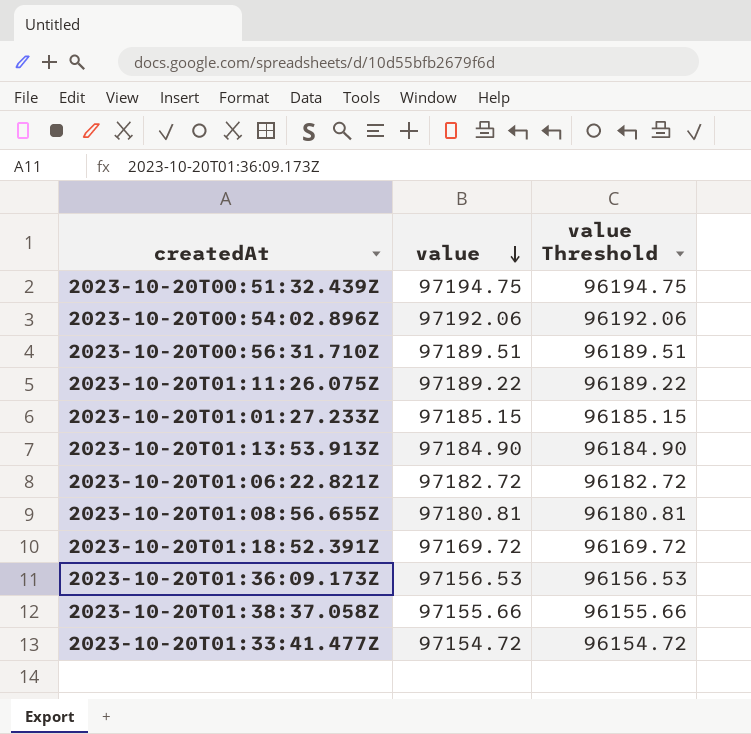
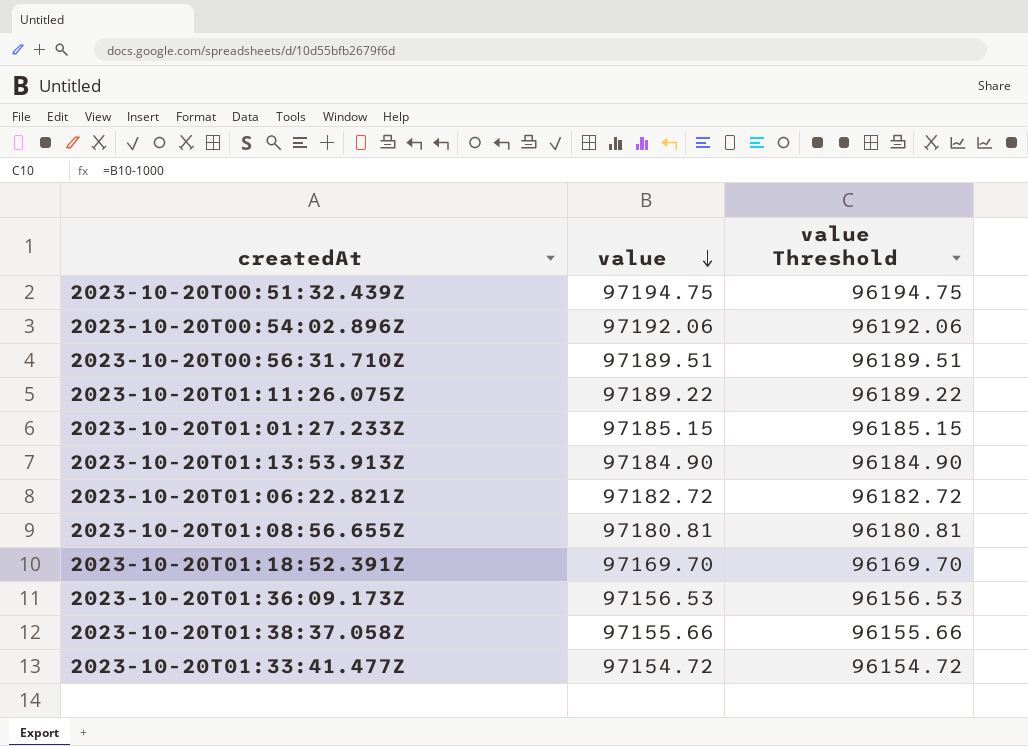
2023-10-20T01:18:52.391Z | value: 97169.72 -> 97169.70
2023-10-20T01:18:52.391Z | value Threshold: 96169.72 -> 96169.70

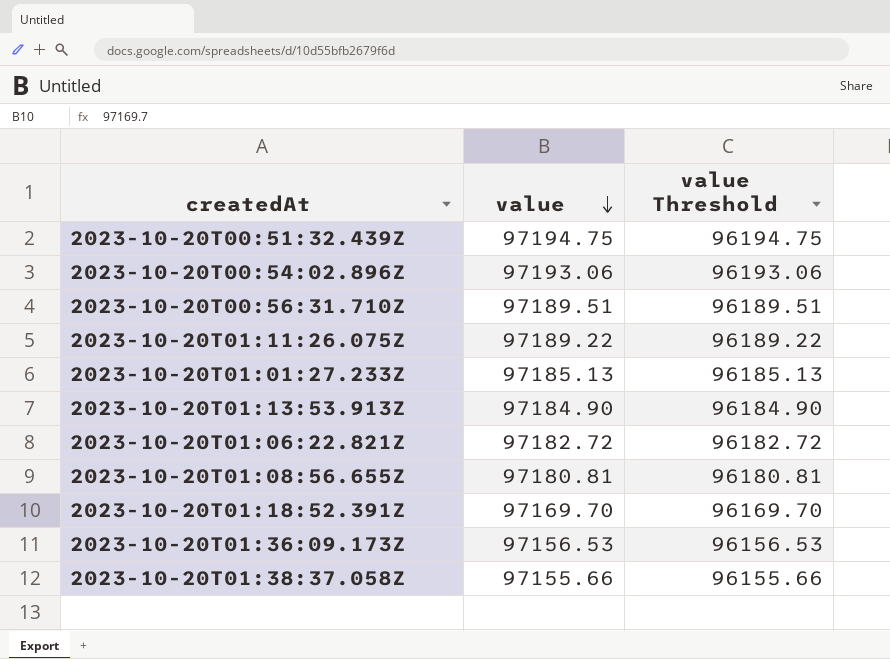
row 2023-10-20T01:33:41.477Z: 97154.72 | 96154.72 -> none
2023-10-20T00:54:02.896Z | value: 97192.06 -> 97193.06
2023-10-20T00:54:02.896Z | value Threshold: 96192.06 -> 96193.06
2023-10-20T01:01:27.233Z | value: 97185.15 -> 97185.13
2023-10-20T01:01:27.233Z | value Threshold: 96185.15 -> 96185.13

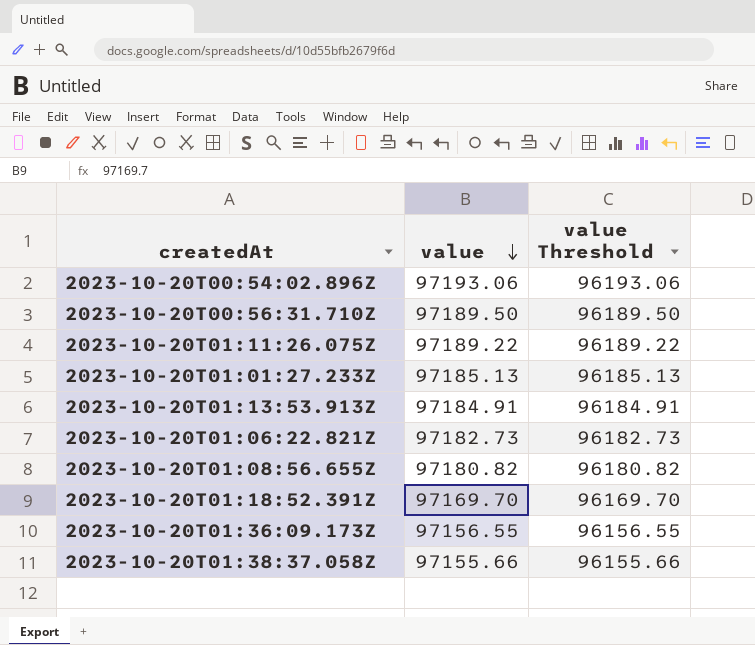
row 2023-10-20T00:51:32.439Z: 97194.75 | 96194.75 -> none
2023-10-20T00:56:31.710Z | value: 97189.51 -> 97189.50
2023-10-20T00:56:31.710Z | value Threshold: 96189.51 -> 96189.50
2023-10-20T01:13:53.913Z | value: 97184.90 -> 97184.91
2023-10-20T01:13:53.913Z | value Threshold: 96184.90 -> 96184.91
2023-10-20T01:06:22.821Z | value: 97182.72 -> 97182.73
2023-10-20T01:06:22.821Z | value Threshold: 96182.72 -> 96182.73
2023-10-20T01:08:56.655Z | value: 97180.81 -> 97180.82
2023-10-20T01:08:56.655Z | value Threshold: 96180.81 -> 96180.82
2023-10-20T01:36:09.173Z | value: 97156.53 -> 97156.55
2023-10-20T01:36:09.173Z | value Threshold: 96156.53 -> 96156.55

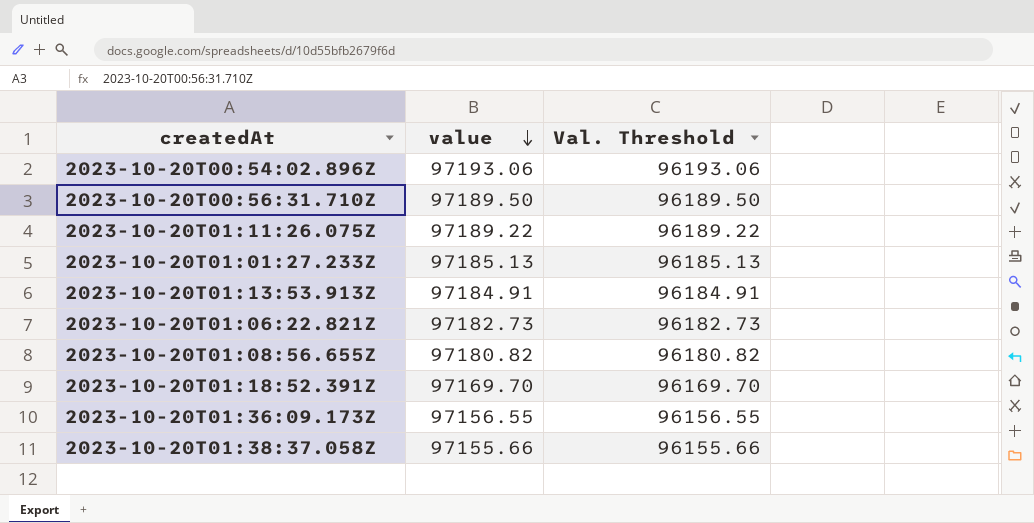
column name: value Threshold -> Val. Threshold

